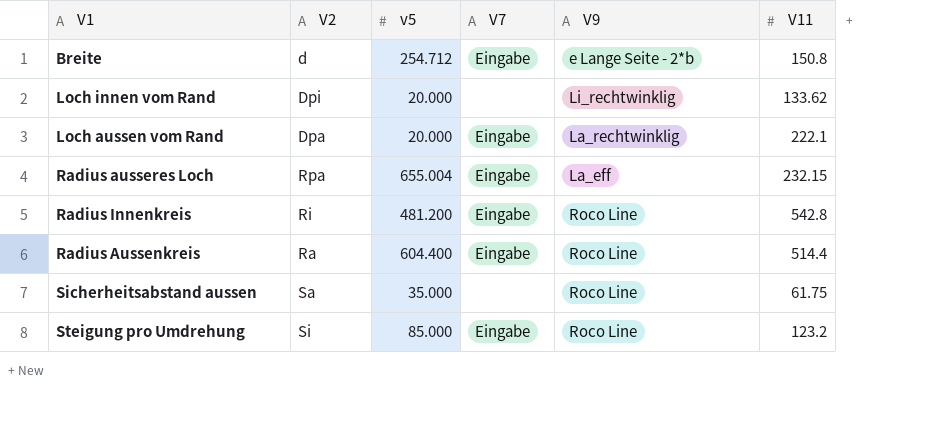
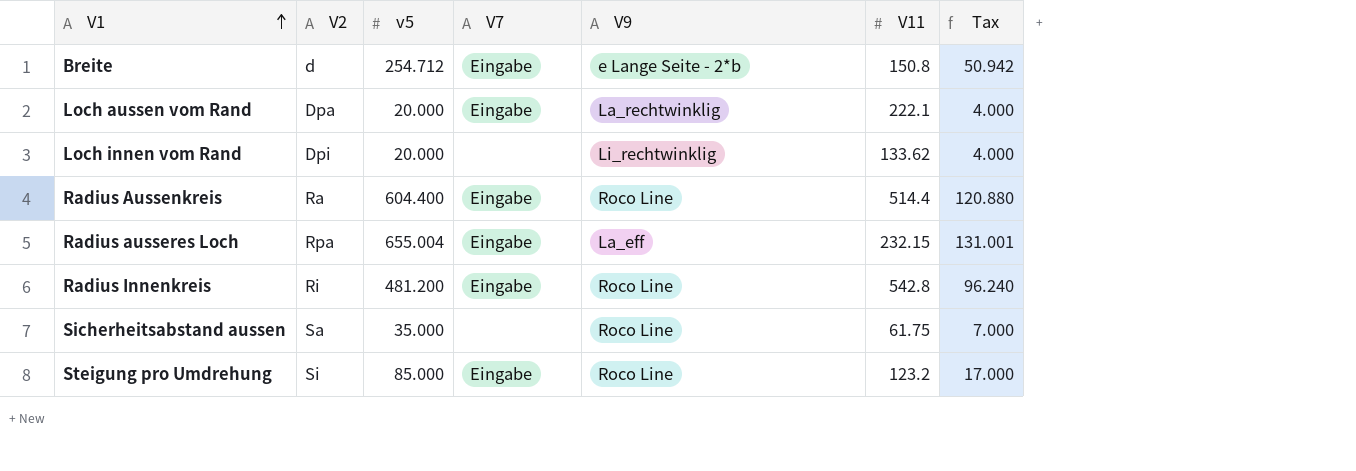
row order: none -> V1 ascending
column Tax | formula: none -> [v5] * 0.2

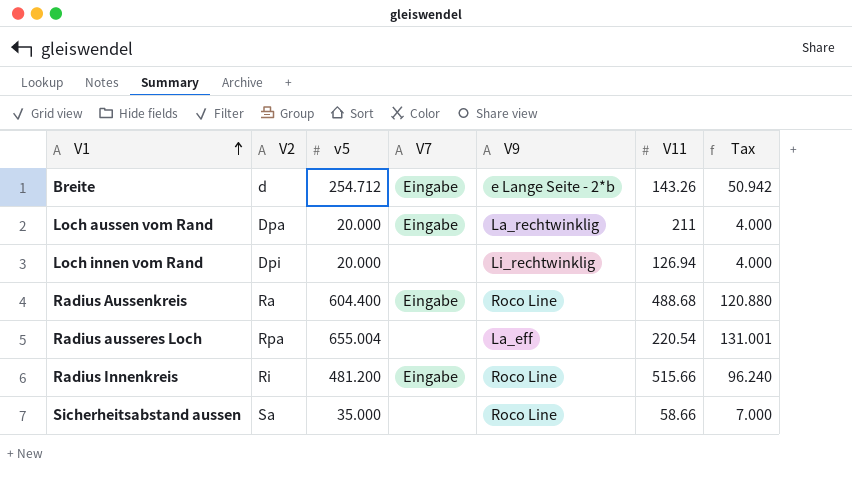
row Steigung pro Umdrehung: Si | 85.000 | Eingabe | Roco Line | 123.2 | 17.000 -> none
Breite | V11: 150.8 -> 143.26
Loch aussen vom Rand | V11: 222.1 -> 211
Loch innen vom Rand | V11: 133.62 -> 126.94
Radius Aussenkreis | V11: 514.4 -> 488.68
Radius ausseres Loch | V7: Eingabe -> none
Radius ausseres Loch | V11: 232.15 -> 220.54
Radius Innenkreis | V11: 542.8 -> 515.66
Sicherheitsabstand aussen | V11: 61.75 -> 58.66

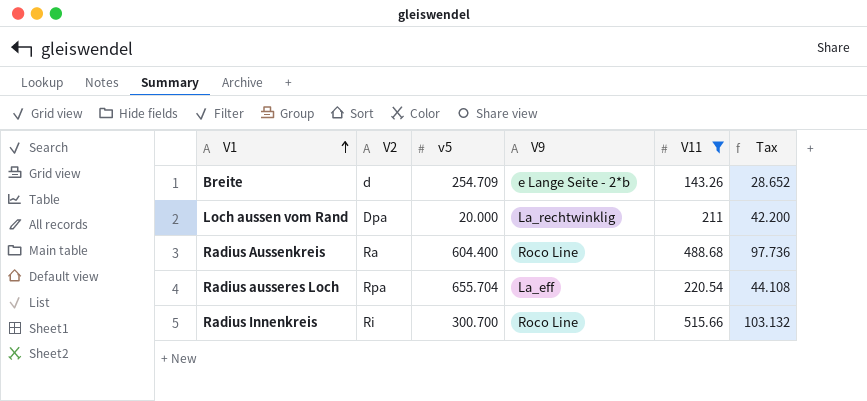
filter: none -> V11 >= 143.26
column V7 | position: 4 -> none
column Tax | formula: [v5] * 0.2 -> [V11] * 0.2
Breite | v5: 254.712 -> 254.709
Radius ausseres Loch | v5: 655.004 -> 655.704
Radius Innenkreis | v5: 481.200 -> 300.700

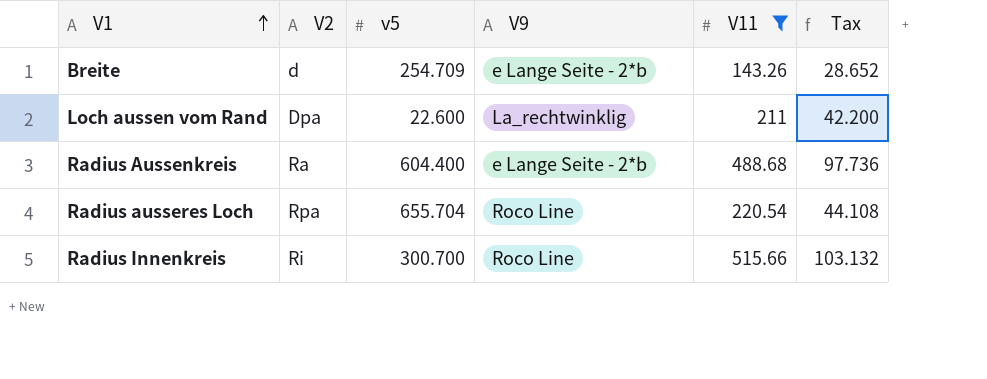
Loch aussen vom Rand | v5: 20.000 -> 22.600
Radius Aussenkreis | V9: Roco Line -> e Lange Seite - 2*b
Radius ausseres Loch | V9: La_eff -> Roco Line

